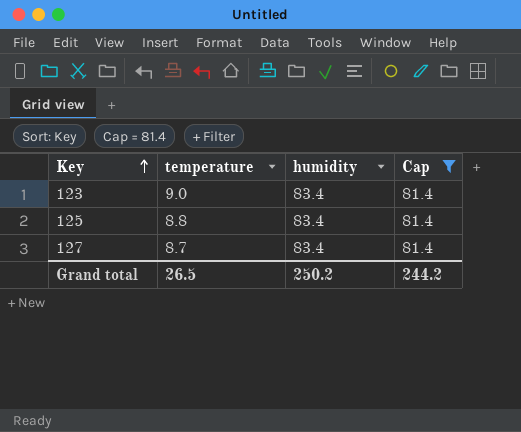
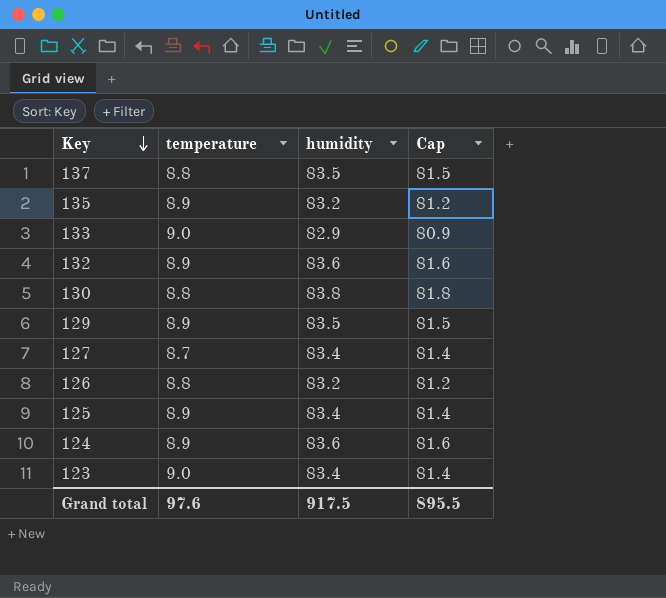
filter: Cap = 81.4 -> none
row order: Key ascending -> Key descending
125 | temperature: 8.8 -> 8.9
Grand total | temperature: 26.5 -> 97.6
Grand total | humidity: 250.2 -> 917.5
Grand total | Cap: 244.2 -> 895.5

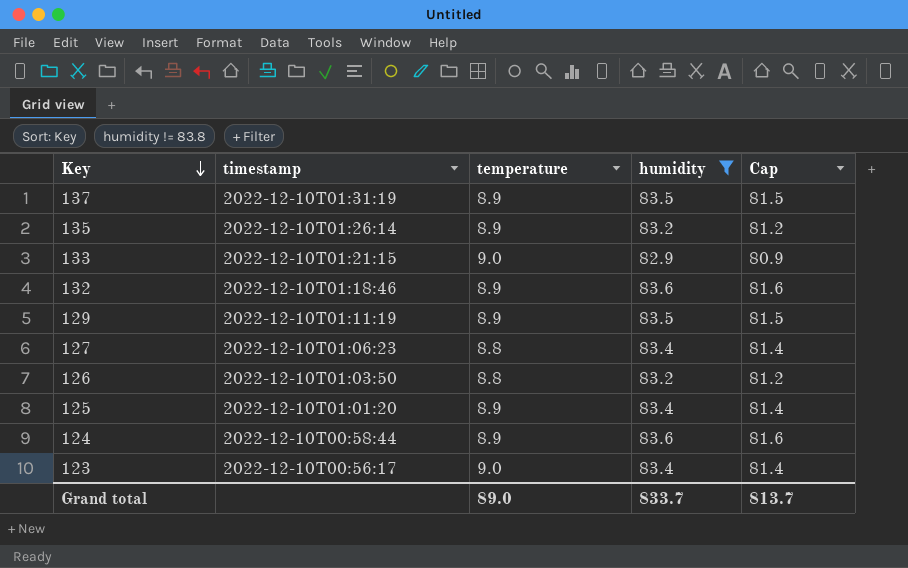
filter: none -> humidity != 83.8
column timestamp | position: none -> 2
137 | temperature: 8.8 -> 8.9
127 | temperature: 8.7 -> 8.8
Grand total | temperature: 97.6 -> 89.0
Grand total | humidity: 917.5 -> 833.7
Grand total | Cap: 895.5 -> 813.7

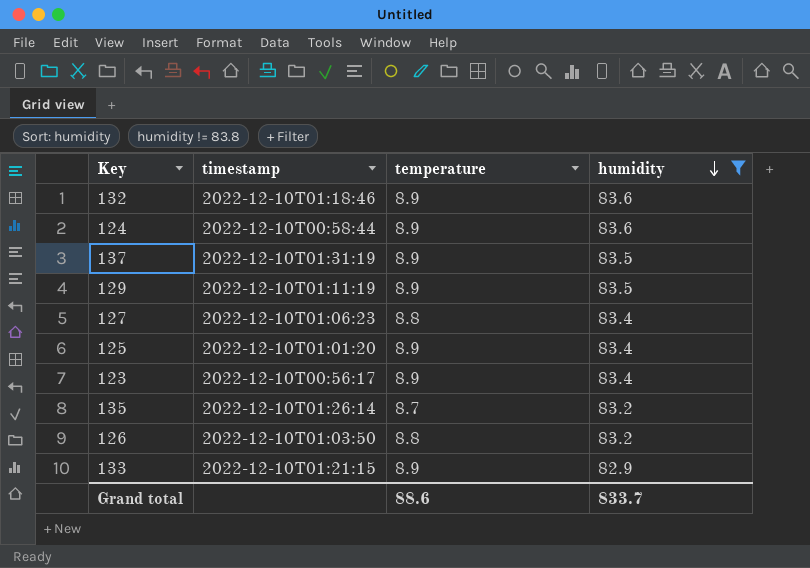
row order: Key descending -> humidity descending
column Cap | formula: [humidity] - 2 -> none
123 | temperature: 9.0 -> 8.9
135 | temperature: 8.9 -> 8.7
133 | temperature: 9.0 -> 8.9
Grand total | temperature: 89.0 -> 88.6

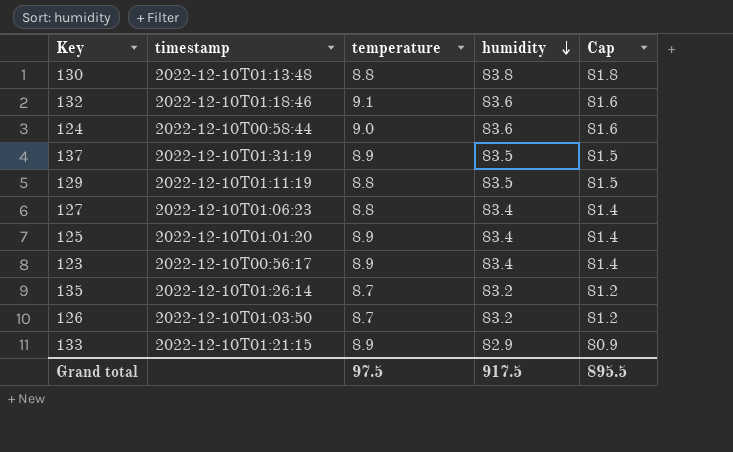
filter: humidity != 83.8 -> none
column Cap | formula: none -> [humidity] - 2
132 | temperature: 8.9 -> 9.1
124 | temperature: 8.9 -> 9.0
129 | temperature: 8.9 -> 8.8
126 | temperature: 8.8 -> 8.7
Grand total | temperature: 88.6 -> 97.5
Grand total | humidity: 833.7 -> 917.5

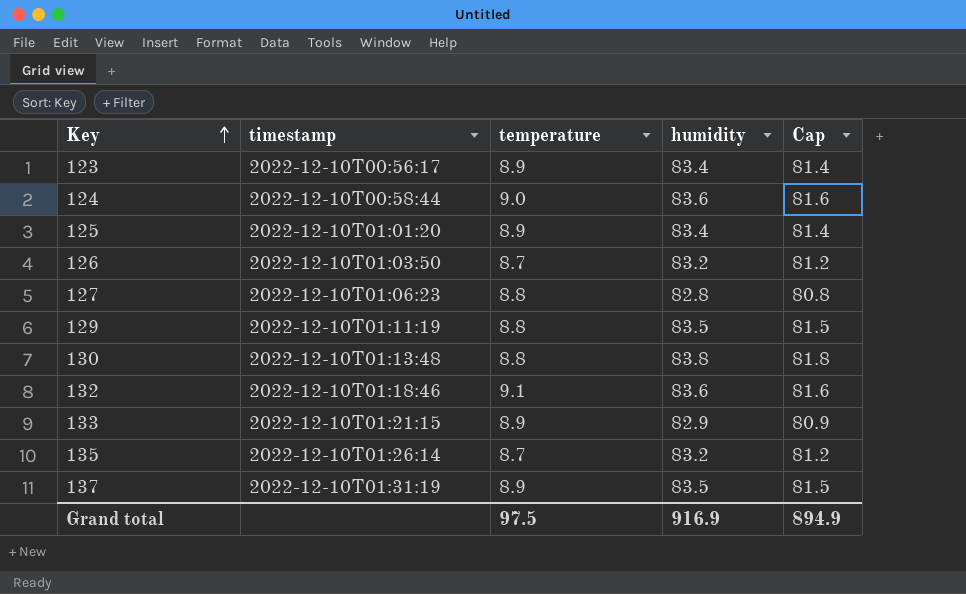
row order: humidity descending -> Key ascending
127 | humidity: 83.4 -> 82.8
127 | Cap: 81.4 -> 80.8
Grand total | humidity: 917.5 -> 916.9
Grand total | Cap: 895.5 -> 894.9

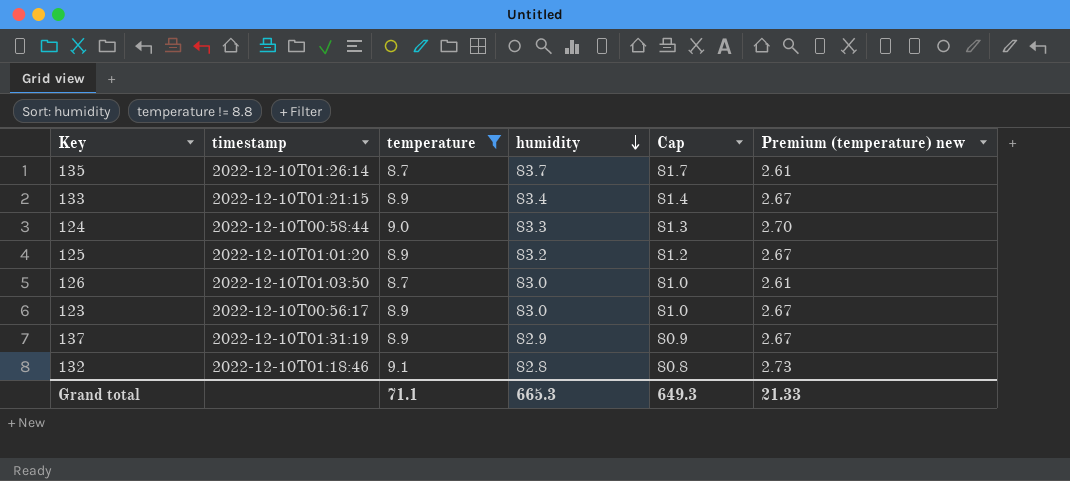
filter: none -> temperature != 8.8
row order: Key ascending -> humidity descending
column Premium (temperature) new | formula: none -> [temperature] * 0.3
135 | humidity: 83.2 -> 83.7
135 | Cap: 81.2 -> 81.7
133 | humidity: 82.9 -> 83.4
133 | Cap: 80.9 -> 81.4
124 | humidity: 83.6 -> 83.3
124 | Cap: 81.6 -> 81.3
125 | humidity: 83.4 -> 83.2
125 | Cap: 81.4 -> 81.2
126 | humidity: 83.2 -> 83.0
126 | Cap: 81.2 -> 81.0
123 | humidity: 83.4 -> 83.0
123 | Cap: 81.4 -> 81.0
137 | humidity: 83.5 -> 82.9
137 | Cap: 81.5 -> 80.9
132 | humidity: 83.6 -> 82.8
132 | Cap: 81.6 -> 80.8
Grand total | temperature: 97.5 -> 71.1
Grand total | humidity: 916.9 -> 665.3
Grand total | Cap: 894.9 -> 649.3

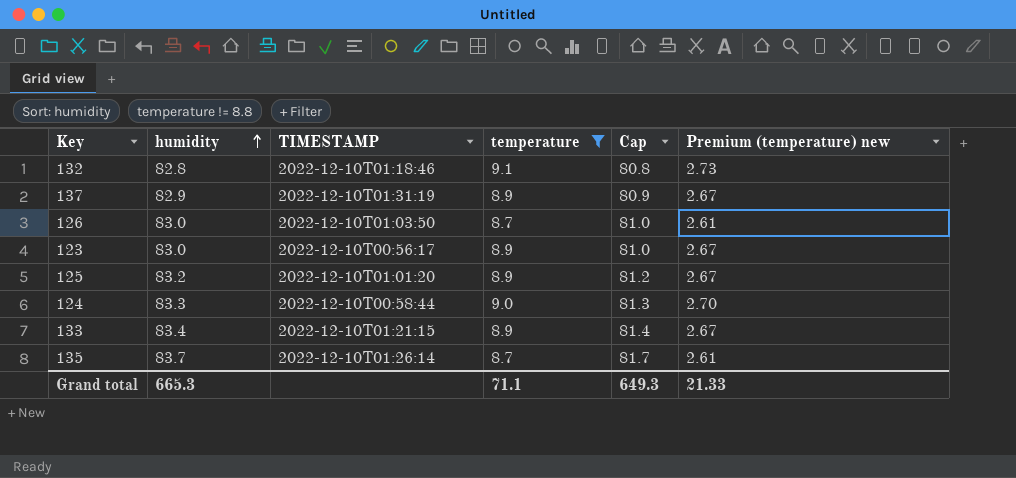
row order: humidity descending -> humidity ascending
column humidity | position: 4 -> 2
column name: timestamp -> TIMESTAMP

